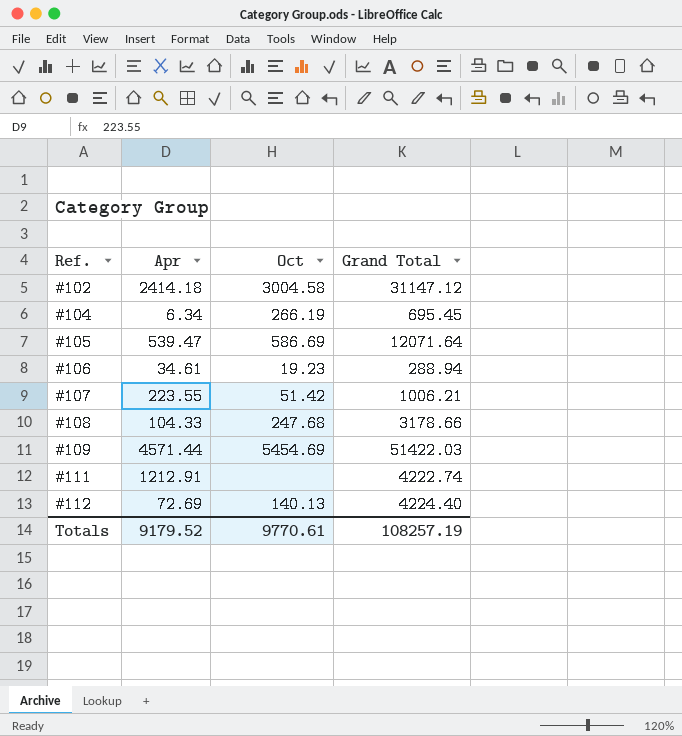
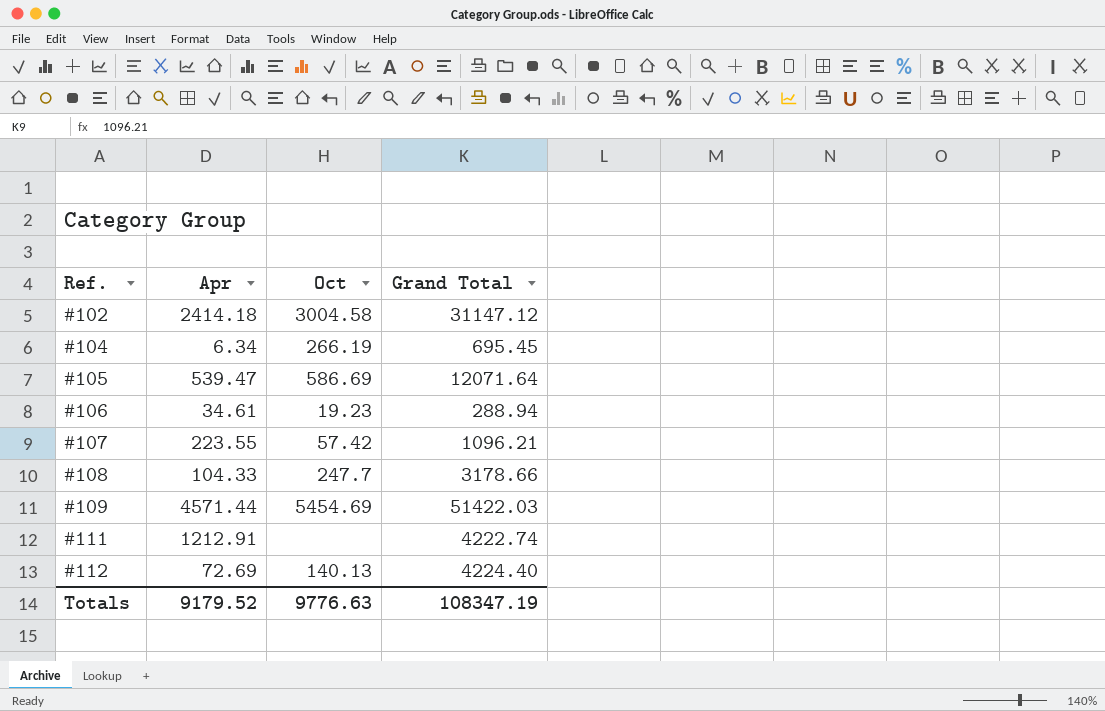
#107 | Oct: 51.42 -> 57.42
#107 | Grand Total: 1006.21 -> 1096.21
#108 | Oct: 247.68 -> 247.7
Totals | Oct: 9770.61 -> 9776.63
Totals | Grand Total: 108257.19 -> 108347.19

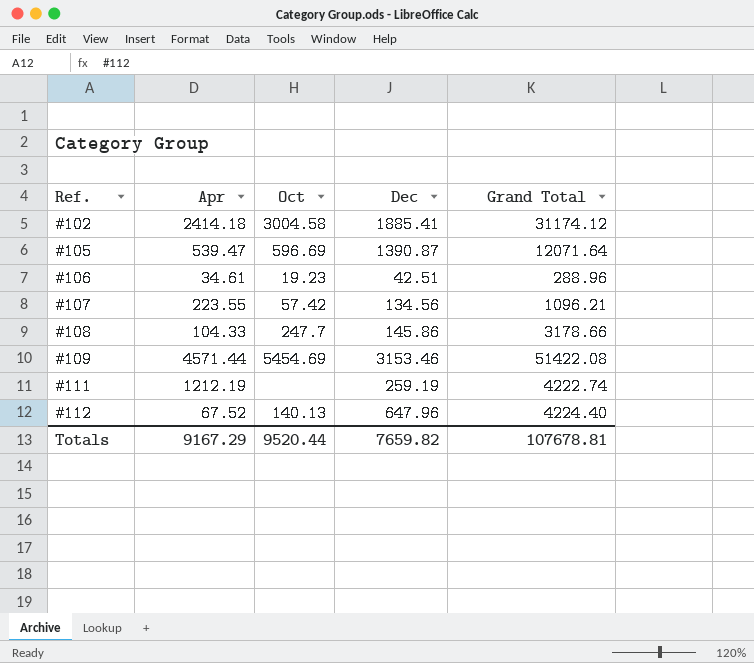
column Dec | position: none -> 4
row #104: 6.34 | 266.19 | 695.45 -> none
#102 | Grand Total: 31147.12 -> 31174.12
#105 | Oct: 586.69 -> 596.69
#106 | Grand Total: 288.94 -> 288.96
#109 | Grand Total: 51422.03 -> 51422.08
#111 | Apr: 1212.91 -> 1212.19
#112 | Apr: 72.69 -> 67.52
Totals | Apr: 9179.52 -> 9167.29
Totals | Oct: 9776.63 -> 9520.44
Totals | Grand Total: 108347.19 -> 107678.81

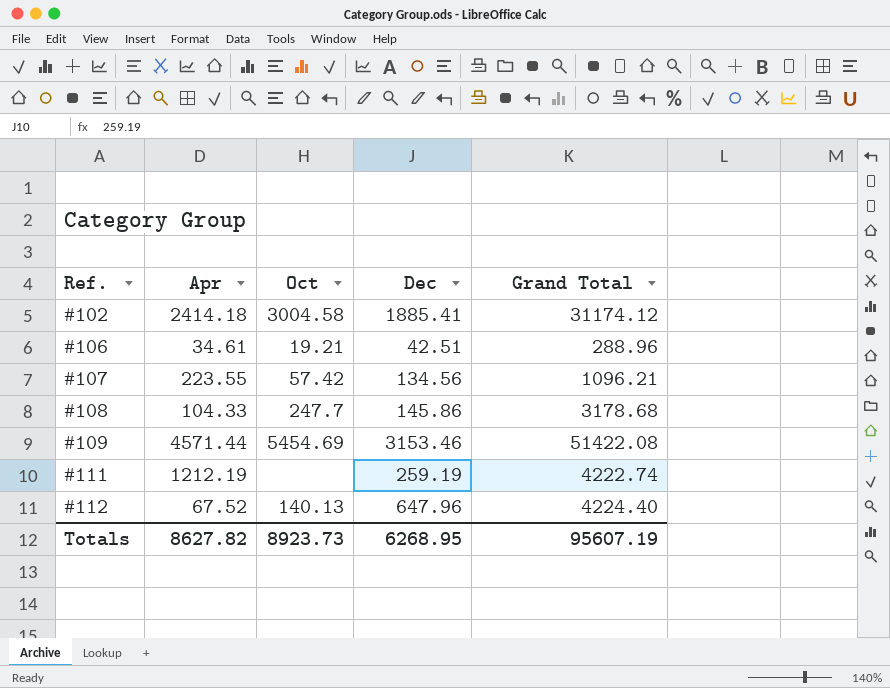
row #105: 539.47 | 596.69 | 1390.87 | 12071.64 -> none
#106 | Oct: 19.23 -> 19.21
#108 | Grand Total: 3178.66 -> 3178.68
Totals | Apr: 9167.29 -> 8627.82
Totals | Oct: 9520.44 -> 8923.73
Totals | Dec: 7659.82 -> 6268.95
Totals | Grand Total: 107678.81 -> 95607.19

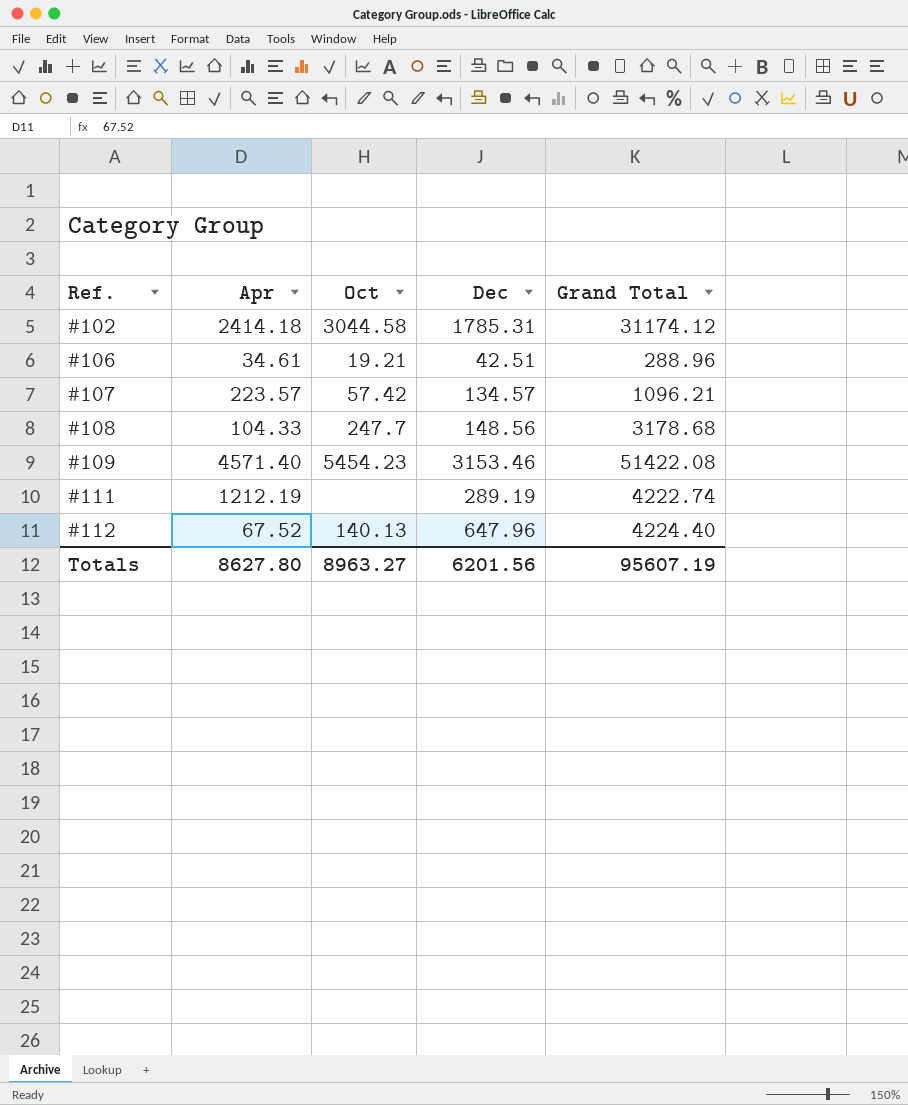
#102 | Oct: 3004.58 -> 3044.58
#102 | Dec: 1885.41 -> 1785.31
#107 | Apr: 223.55 -> 223.57
#107 | Dec: 134.56 -> 134.57
#108 | Dec: 145.86 -> 148.56
#109 | Apr: 4571.44 -> 4571.40
#109 | Oct: 5454.69 -> 5454.23
#111 | Dec: 259.19 -> 289.19
Totals | Apr: 8627.82 -> 8627.80
Totals | Oct: 8923.73 -> 8963.27
Totals | Dec: 6268.95 -> 6201.56

